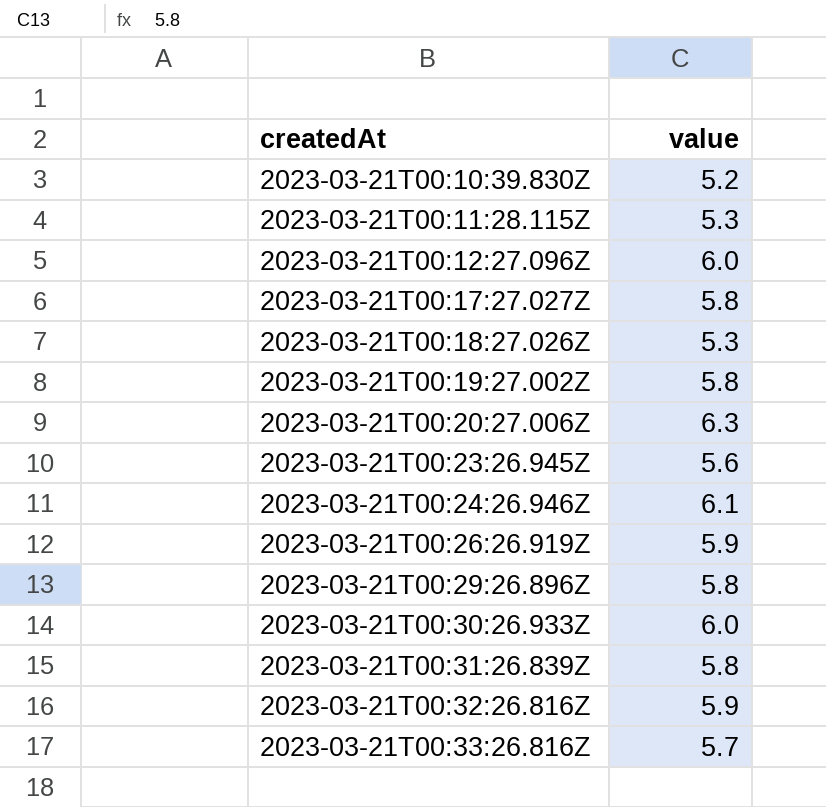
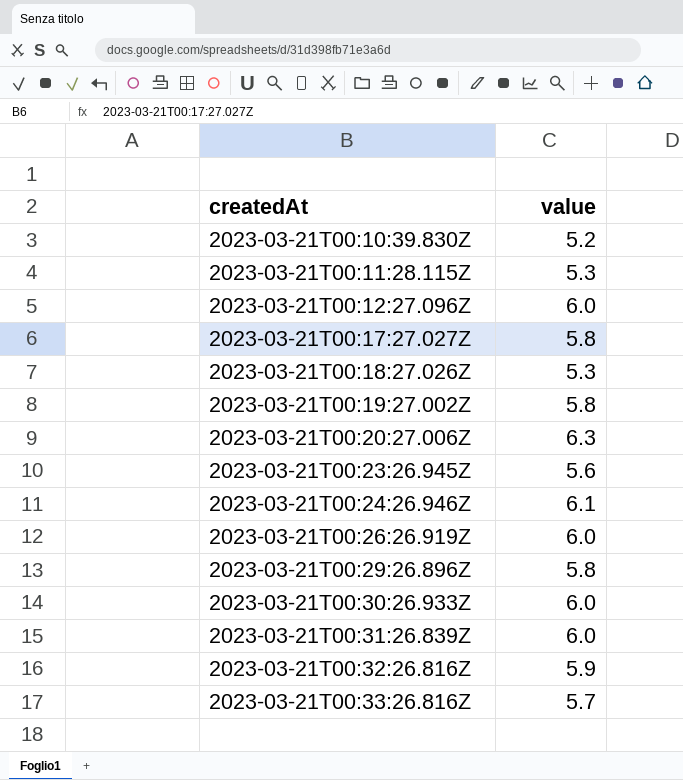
2023-03-21T00:26:26.919Z | value: 5.9 -> 6.0
2023-03-21T00:31:26.839Z | value: 5.8 -> 6.0

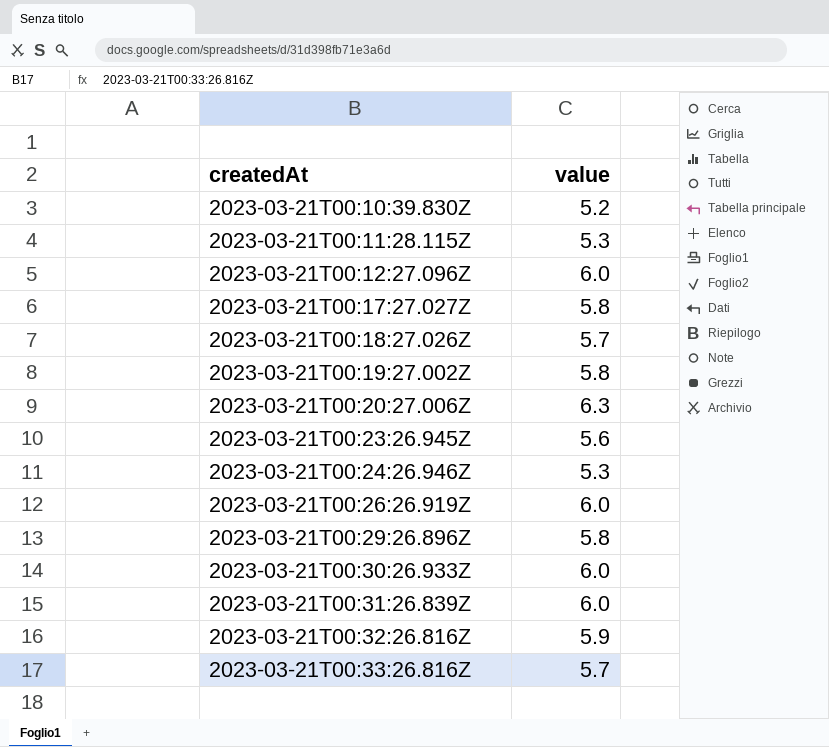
2023-03-21T00:18:27.026Z | value: 5.3 -> 5.7
2023-03-21T00:24:26.946Z | value: 6.1 -> 5.3

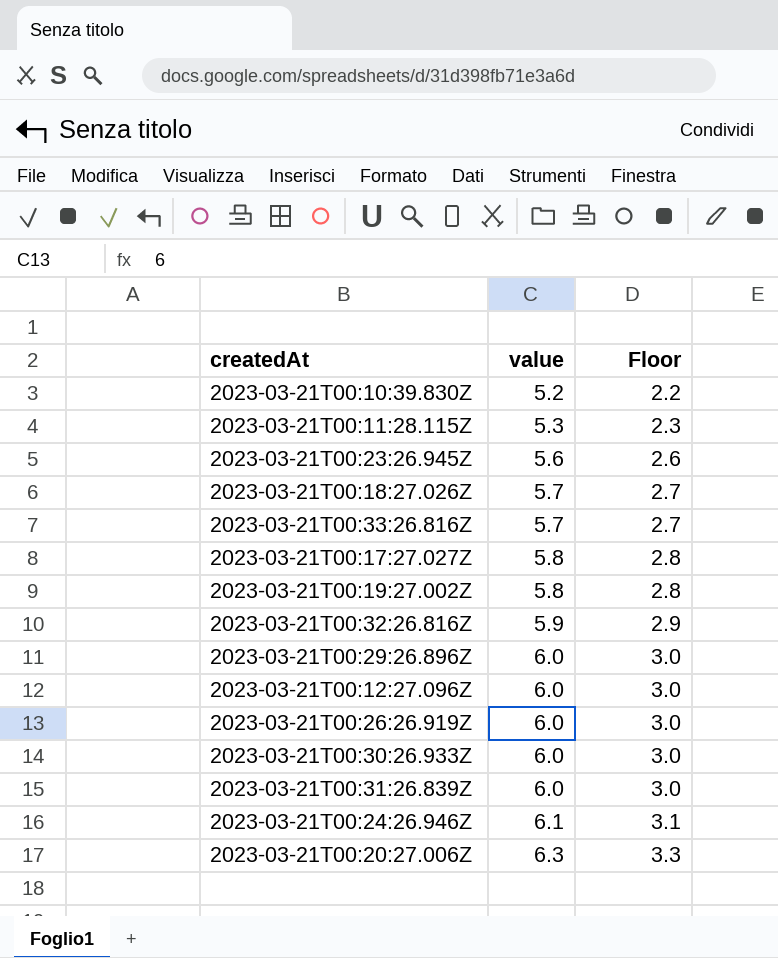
row order: createdAt ascending -> value ascending
column Floor | formula: none -> [value] - 3
2023-03-21T00:29:26.896Z | value: 5.8 -> 6.0
2023-03-21T00:24:26.946Z | value: 5.3 -> 6.1

